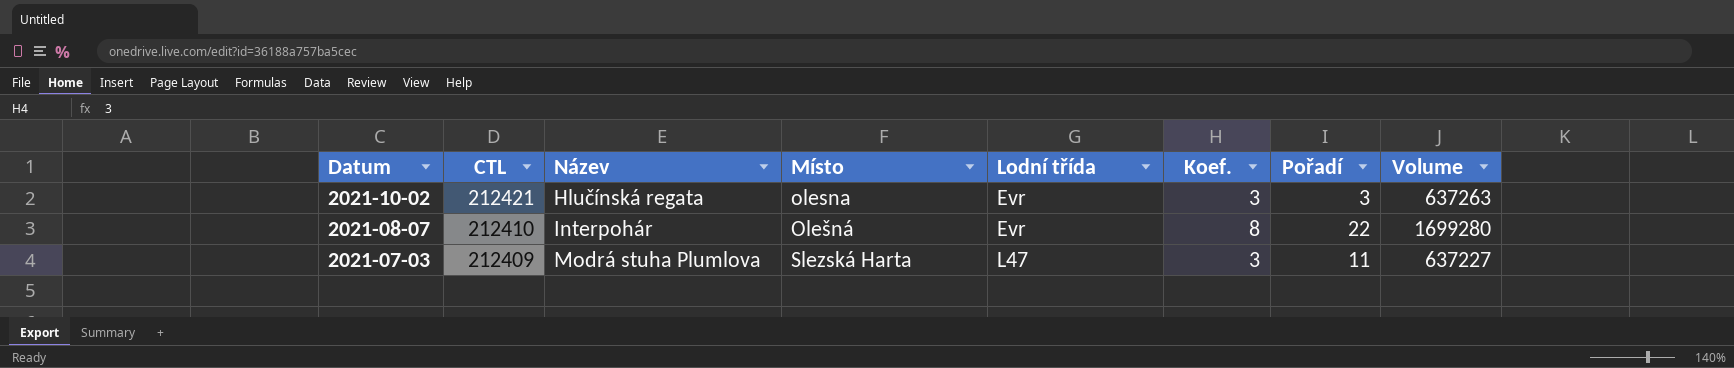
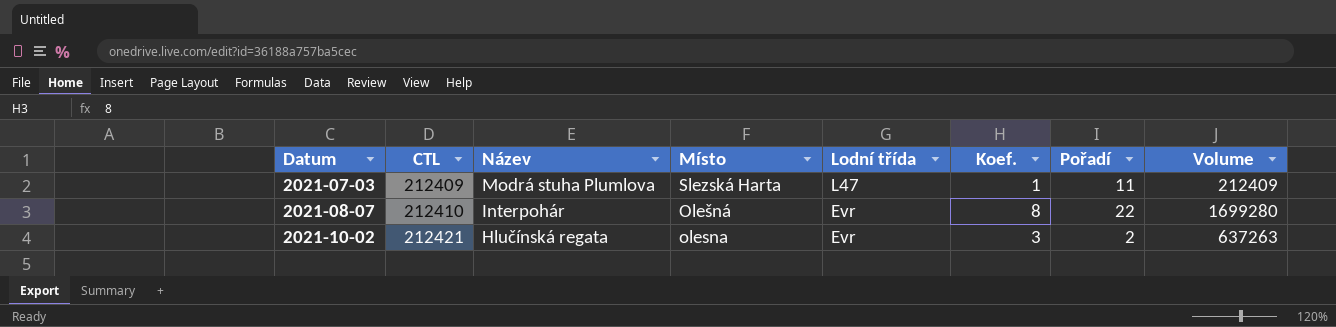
row order: Datum descending -> Datum ascending
2021-07-03 | Koef.: 3 -> 1
2021-07-03 | Volume: 637227 -> 212409
2021-10-02 | Pořadí: 3 -> 2

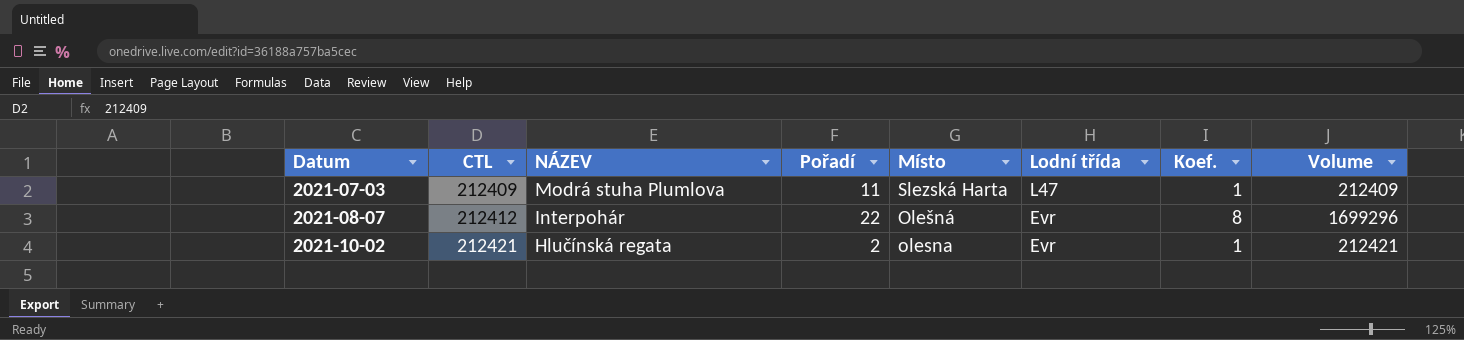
column name: Název -> NÁZEV
column Pořadí | position: 7 -> 4
2021-08-07 | CTL: 212410 -> 212412
2021-08-07 | Volume: 1699280 -> 1699296
2021-10-02 | Koef.: 3 -> 1
2021-10-02 | Volume: 637263 -> 212421

